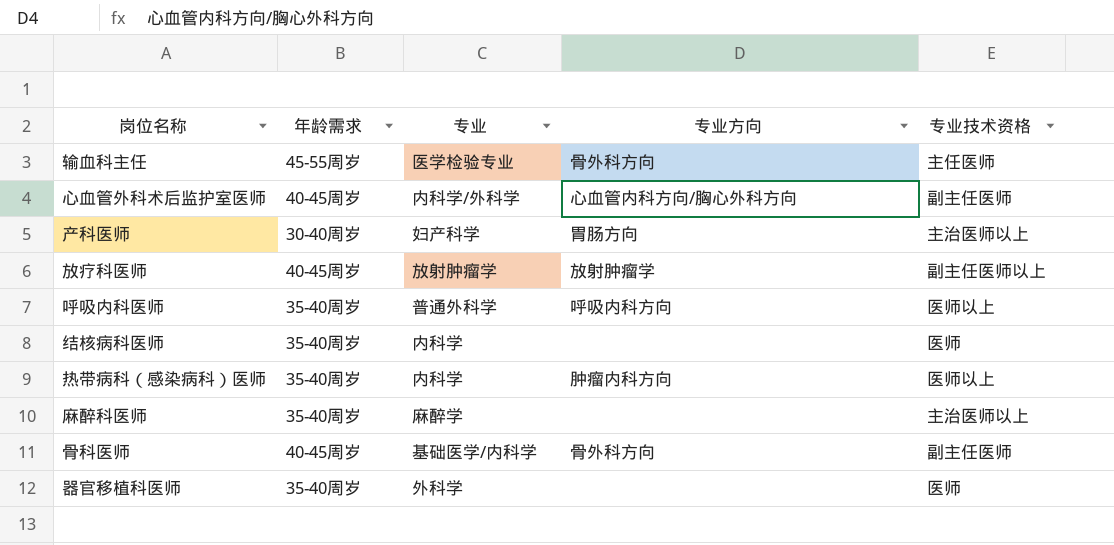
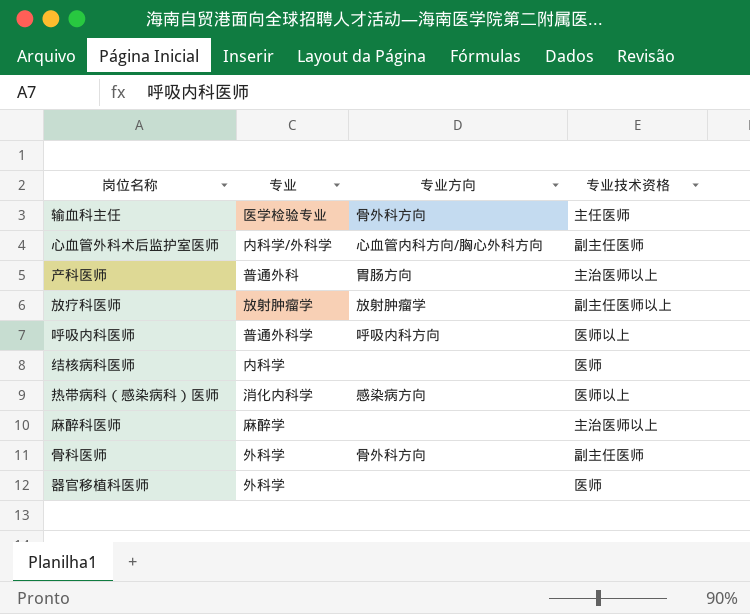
column 年龄需求 | position: 2 -> none
产科医师 | 专业: 妇产科学 -> 普通外科
热带病科（感染病科）医师 | 专业: 内科学 -> 消化内科学
热带病科（感染病科）医师 | 专业方向: 肿瘤内科方向 -> 感染病方向
骨科医师 | 专业: 基础医学/内科学 -> 外科学

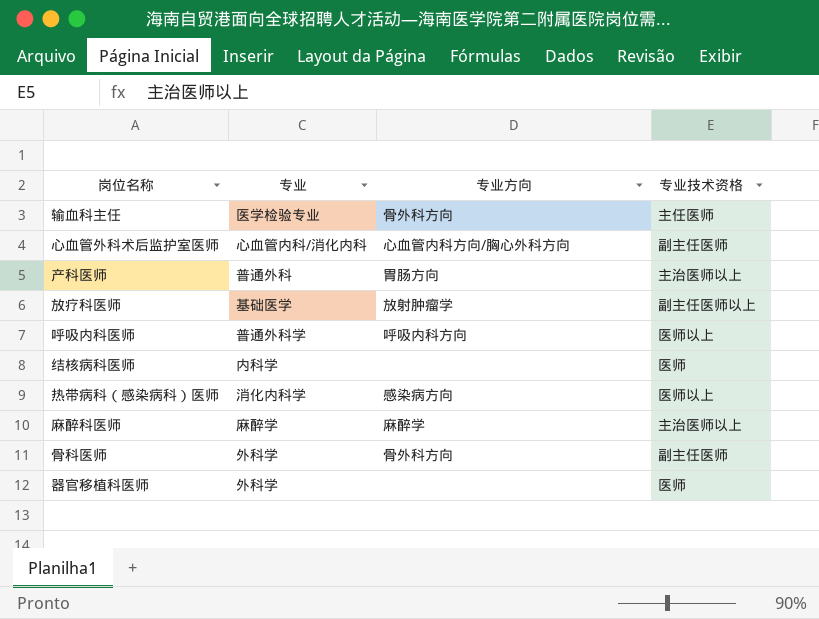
心血管外科术后监护室医师 | 专业: 内科学/外科学 -> 心血管内科/消化内科
放疗科医师 | 专业: 放射肿瘤学 -> 基础医学
麻醉科医师 | 专业方向: none -> 麻醉学

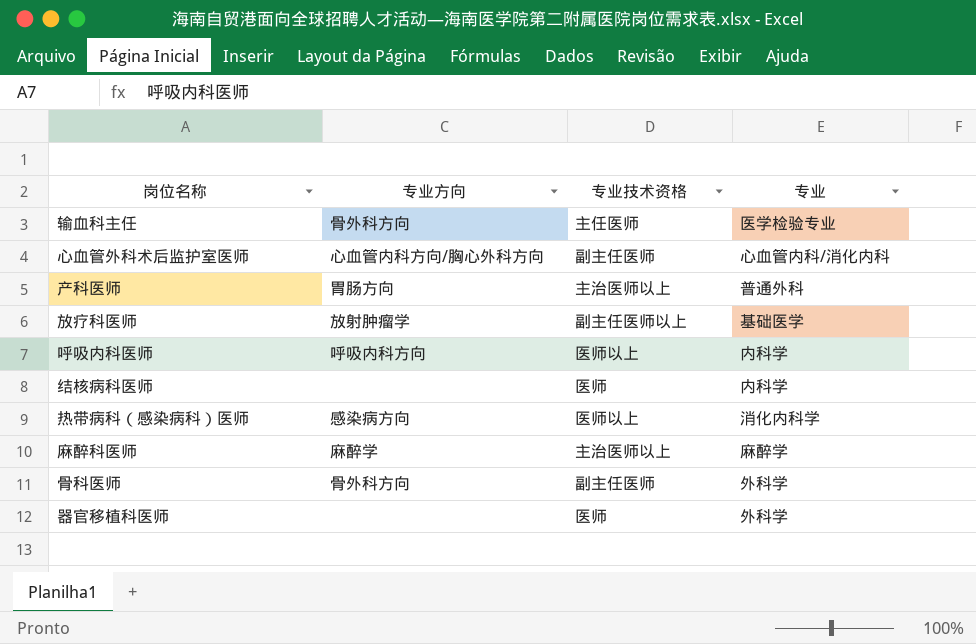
column 专业 | position: 2 -> 4
呼吸内科医师 | 专业: 普通外科学 -> 内科学

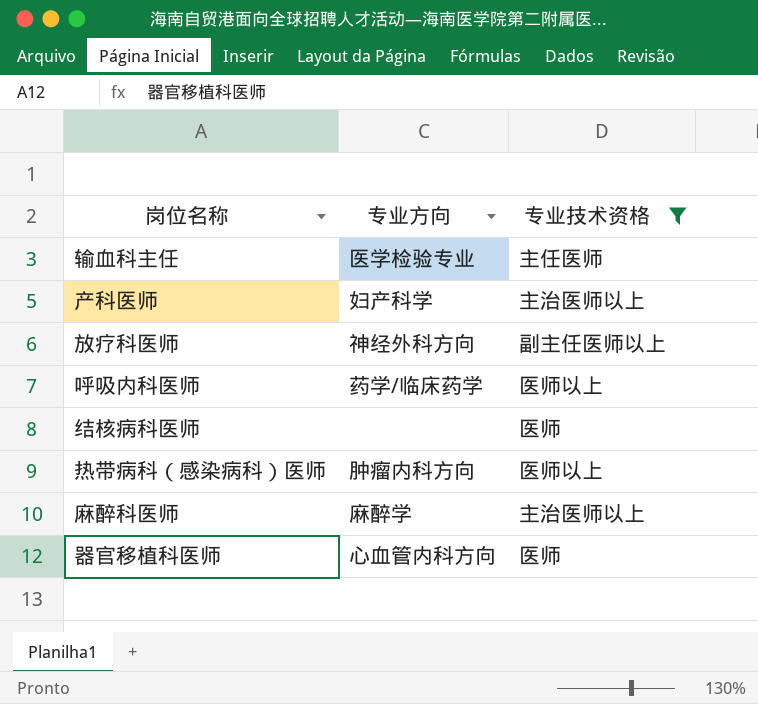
filter: none -> 专业技术资格 != 副主任医师
column 专业 | position: 4 -> none
输血科主任 | 专业方向: 骨外科方向 -> 医学检验专业
产科医师 | 专业方向: 胃肠方向 -> 妇产科学
放疗科医师 | 专业方向: 放射肿瘤学 -> 神经外科方向
呼吸内科医师 | 专业方向: 呼吸内科方向 -> 药学/临床药学
热带病科（感染病科）医师 | 专业方向: 感染病方向 -> 肿瘤内科方向
器官移植科医师 | 专业方向: none -> 心血管内科方向

